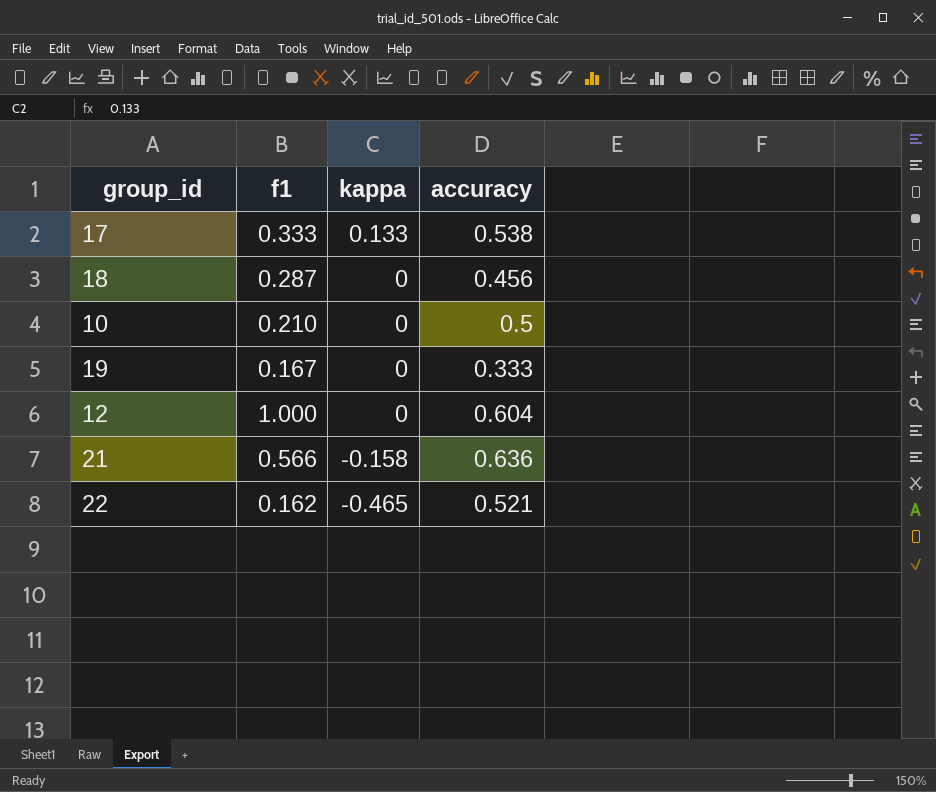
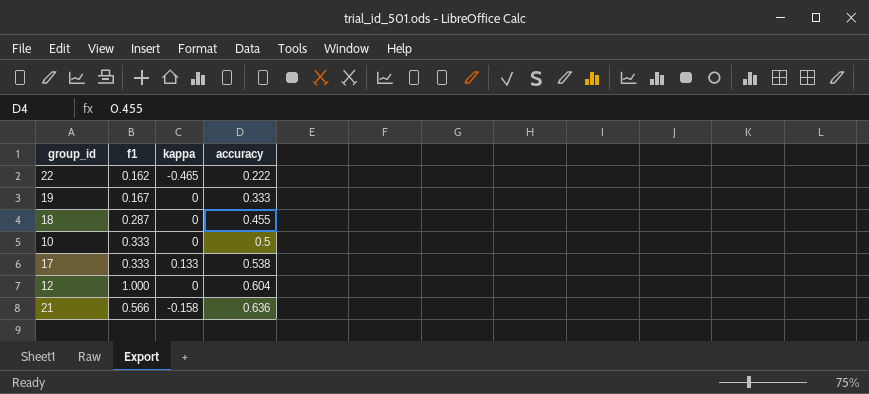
row order: kappa descending -> accuracy ascending
22 | accuracy: 0.521 -> 0.222
18 | accuracy: 0.456 -> 0.455
10 | f1: 0.210 -> 0.333

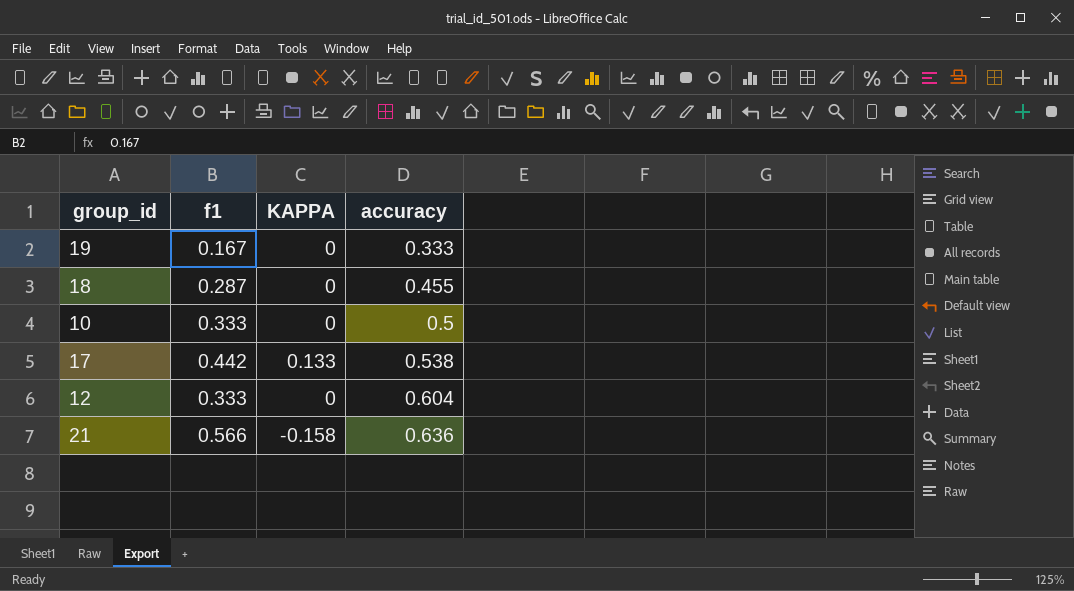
column name: kappa -> KAPPA
row 22: 0.162 | -0.465 | 0.222 -> none
17 | f1: 0.333 -> 0.442
12 | f1: 1.000 -> 0.333

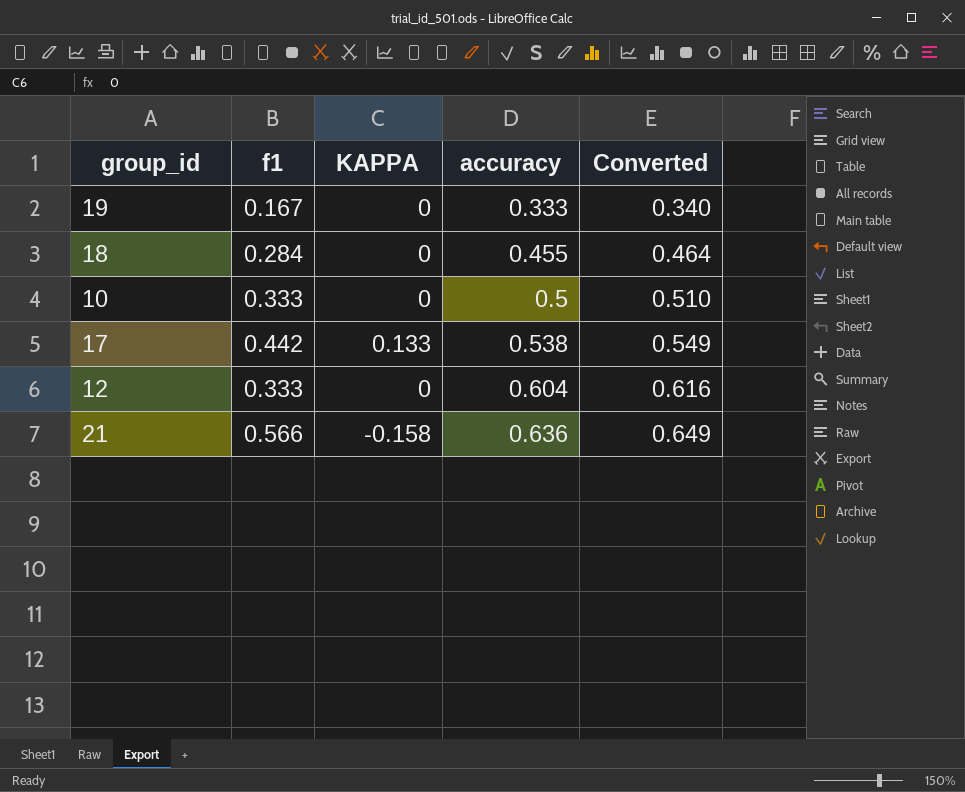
column Converted | formula: none -> [accuracy] * 1.02
18 | f1: 0.287 -> 0.284

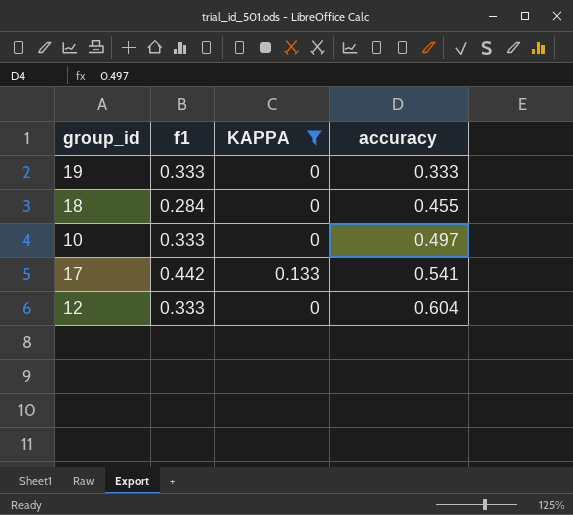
filter: none -> KAPPA != -0.158
column Converted | formula: [accuracy] * 1.02 -> none
19 | f1: 0.167 -> 0.333
10 | accuracy: 0.5 -> 0.497
17 | accuracy: 0.538 -> 0.541

